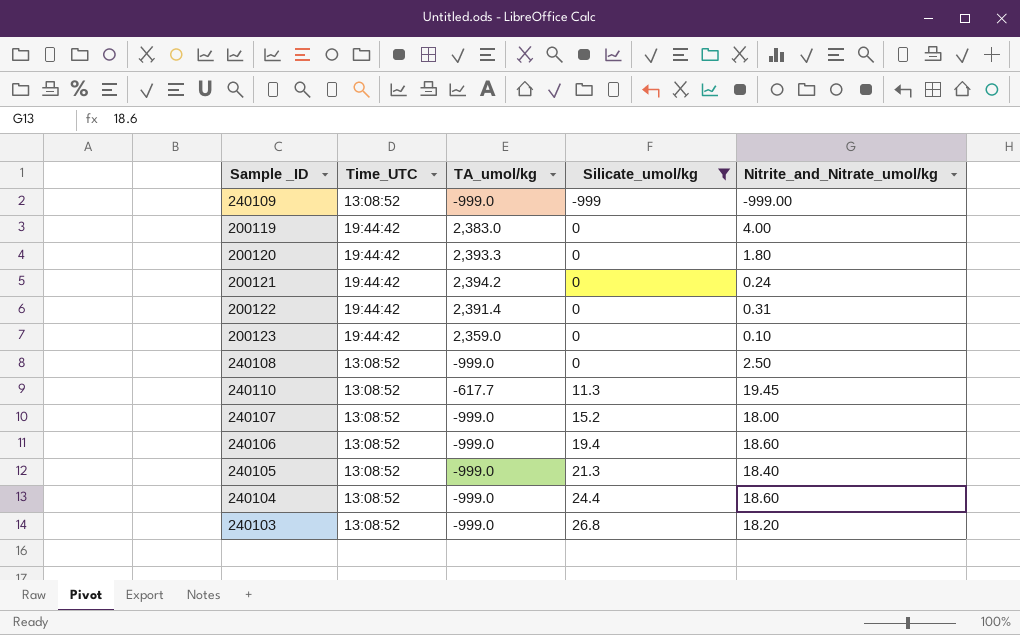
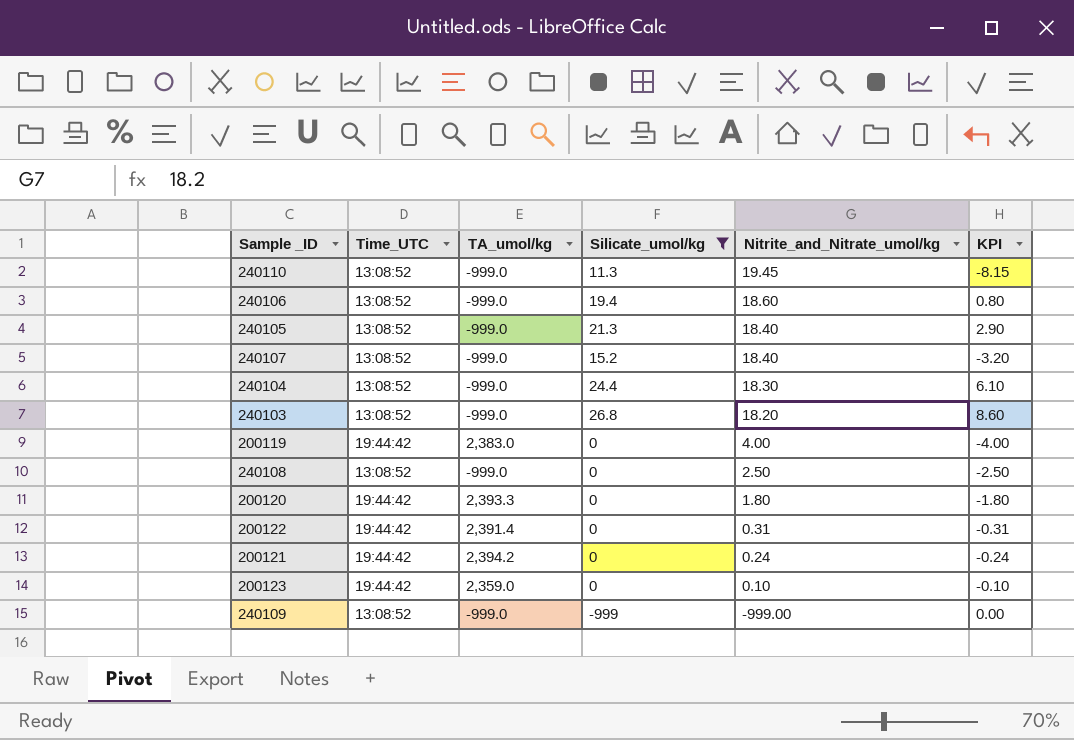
row order: Silicate_umol/kg ascending -> Nitrite_and_Nitrate_umol/kg descending
column KPI | formula: none -> [Silicate_umol/kg] - [Nitrite_and_Nitrate_umol/kg]
240110 | TA_umol/kg: -617.7 -> -999.0
240107 | Nitrite_and_Nitrate_umol/kg: 18.00 -> 18.40
240104 | Nitrite_and_Nitrate_umol/kg: 18.60 -> 18.30

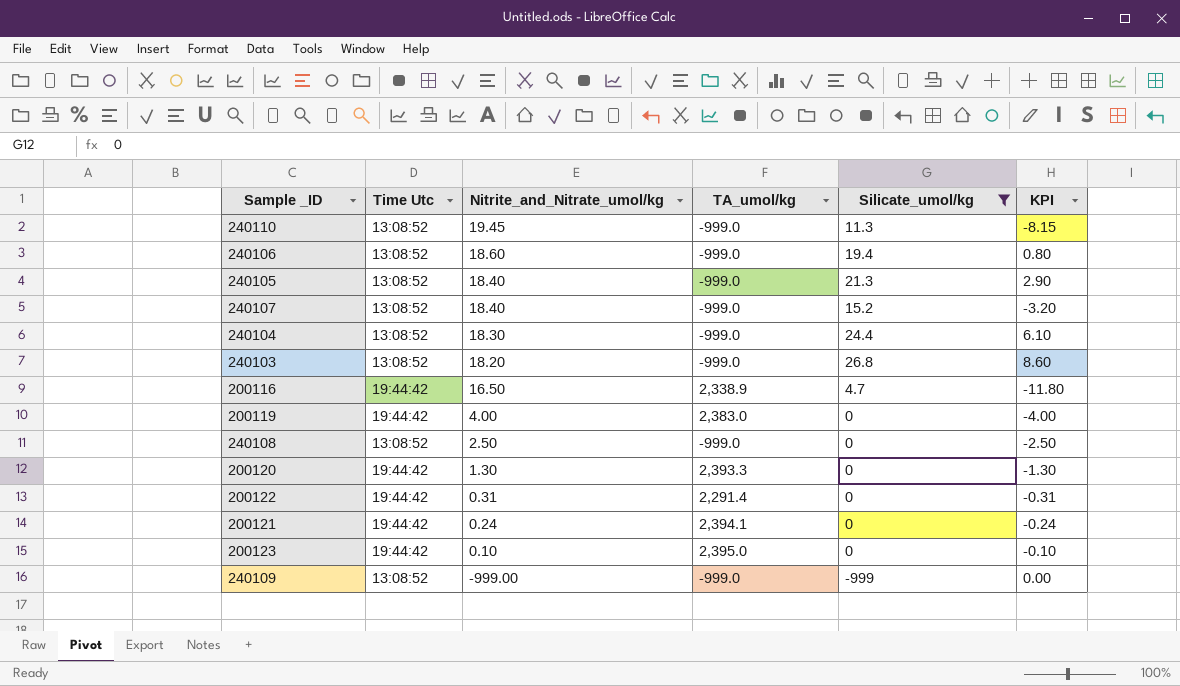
column name: Time_UTC -> Time Utc
column Nitrite_and_Nitrate_umol/kg | position: 5 -> 3
row 200116: none -> 19:44:42 | 16.50 | 2,338.9 | 4.7 | -11.80
200120 | Nitrite_and_Nitrate_umol/kg: 1.80 -> 1.30
200120 | KPI: -1.80 -> -1.30
200122 | TA_umol/kg: 2,391.4 -> 2,291.4
200121 | TA_umol/kg: 2,394.2 -> 2,394.1
200123 | TA_umol/kg: 2,359.0 -> 2,395.0

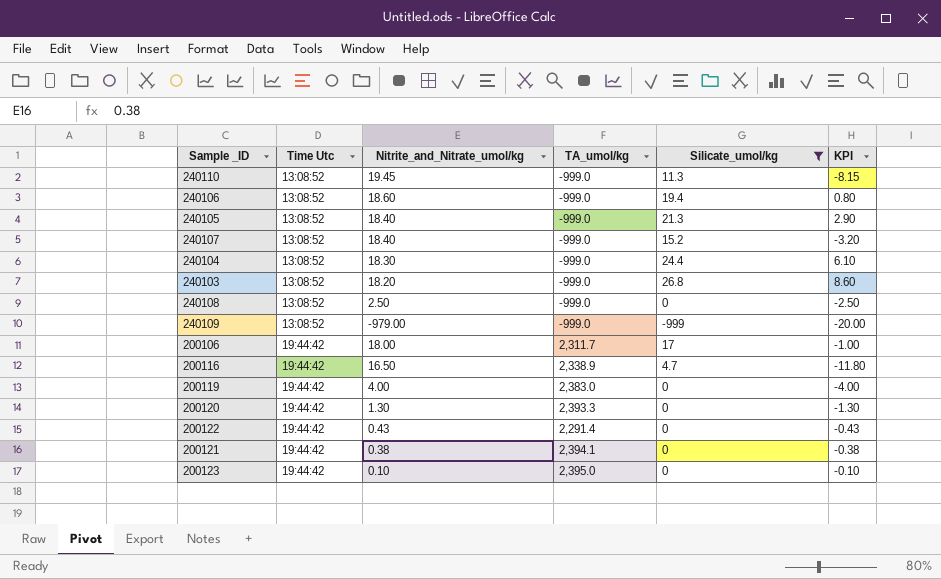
row order: Nitrite_and_Nitrate_umol/kg descending -> Time Utc ascending
240109 | Nitrite_and_Nitrate_umol/kg: -999.00 -> -979.00
240109 | KPI: 0.00 -> -20.00
row 200106: none -> 19:44:42 | 18.00 | 2,311.7 | 17 | -1.00
200122 | Nitrite_and_Nitrate_umol/kg: 0.31 -> 0.43
200122 | KPI: -0.31 -> -0.43
200121 | Nitrite_and_Nitrate_umol/kg: 0.24 -> 0.38
200121 | KPI: -0.24 -> -0.38

